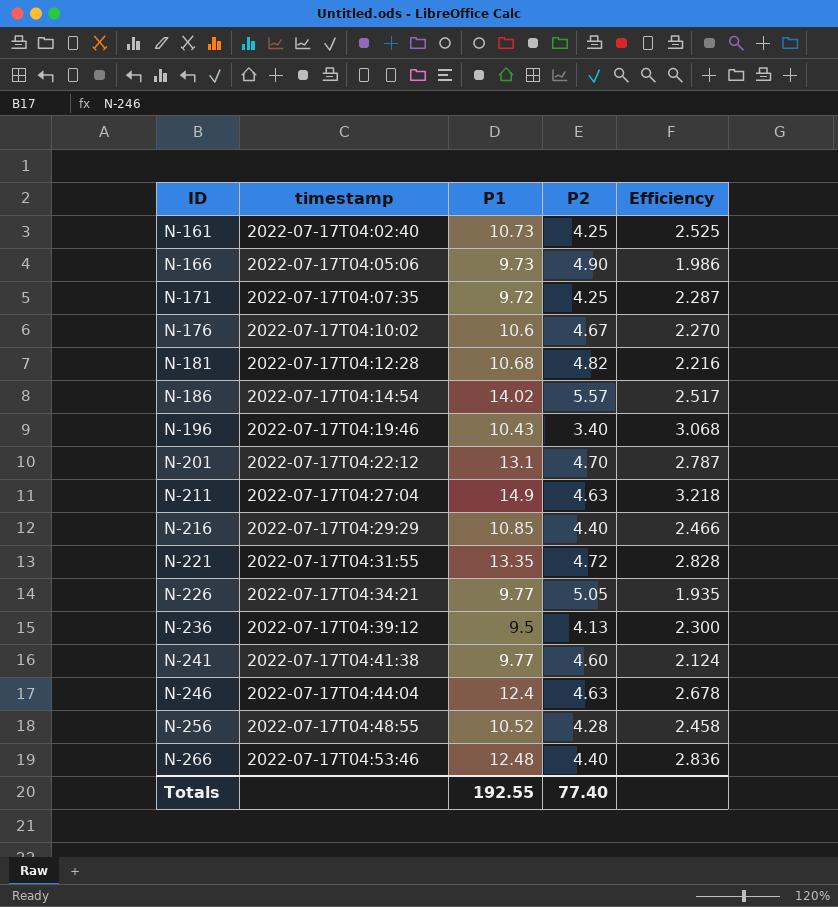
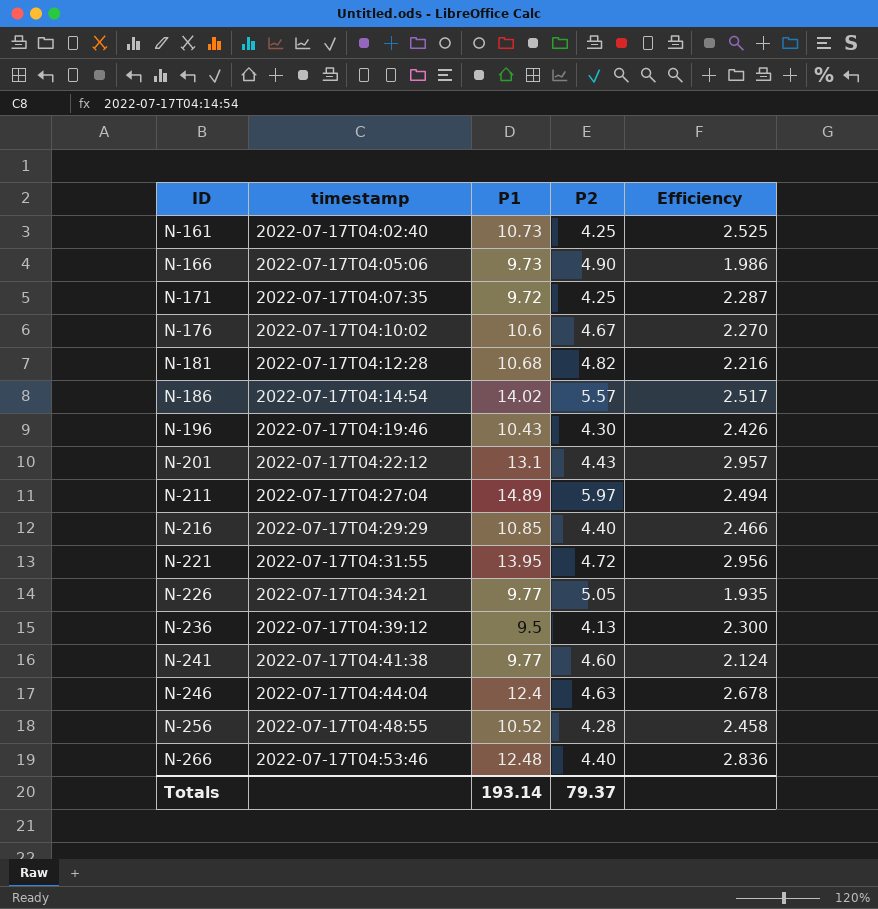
N-196 | P2: 3.40 -> 4.30
N-196 | Efficiency: 3.068 -> 2.426
N-201 | P2: 4.70 -> 4.43
N-201 | Efficiency: 2.787 -> 2.957
N-211 | P1: 14.9 -> 14.89
N-211 | P2: 4.63 -> 5.97
N-211 | Efficiency: 3.218 -> 2.494
N-221 | P1: 13.35 -> 13.95
N-221 | Efficiency: 2.828 -> 2.956
Totals | P1: 192.55 -> 193.14
Totals | P2: 77.40 -> 79.37

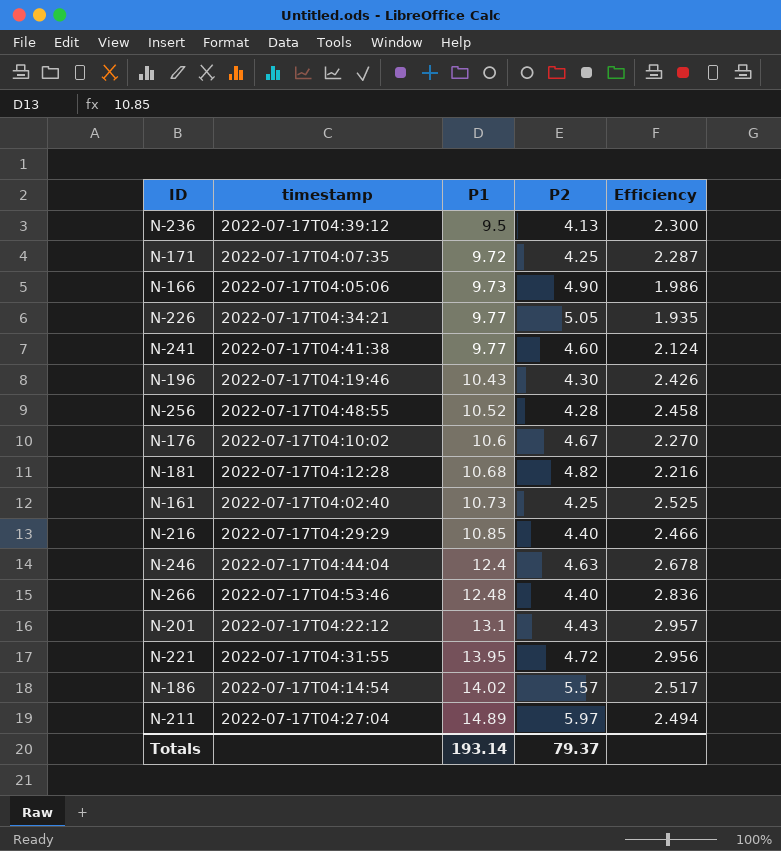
row order: ID ascending -> P1 ascending

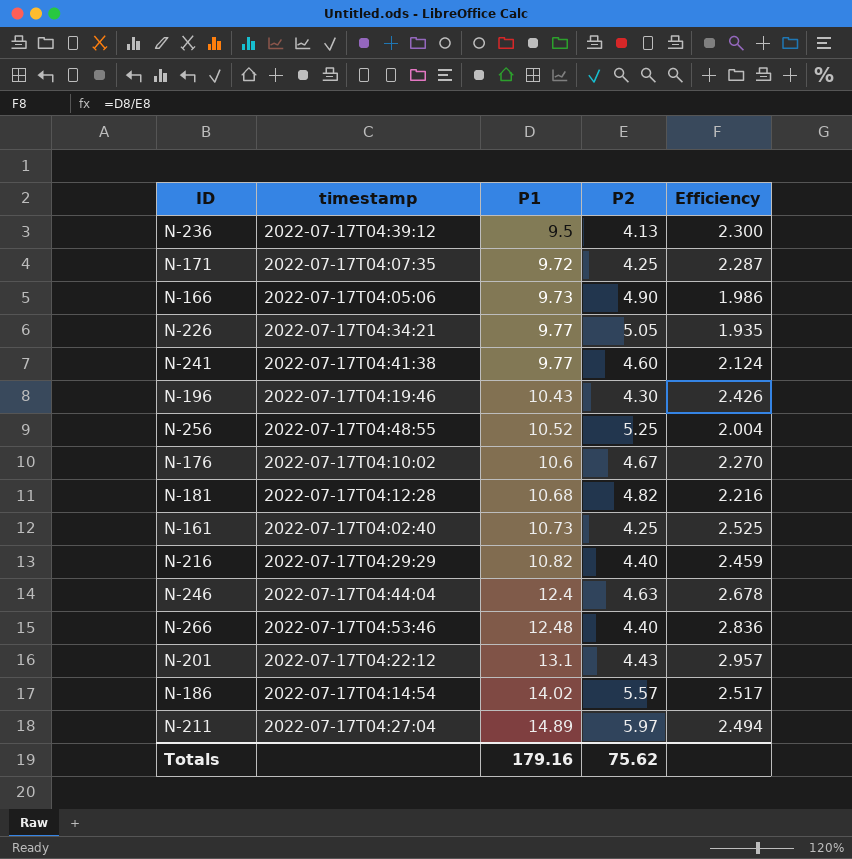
row N-221: 2022-07-17T04:31:55 | 13.95 | 4.72 | 2.956 -> none
N-256 | P2: 4.28 -> 5.25
N-256 | Efficiency: 2.458 -> 2.004
N-216 | P1: 10.85 -> 10.82
N-216 | Efficiency: 2.466 -> 2.459
Totals | P1: 193.14 -> 179.16
Totals | P2: 79.37 -> 75.62

